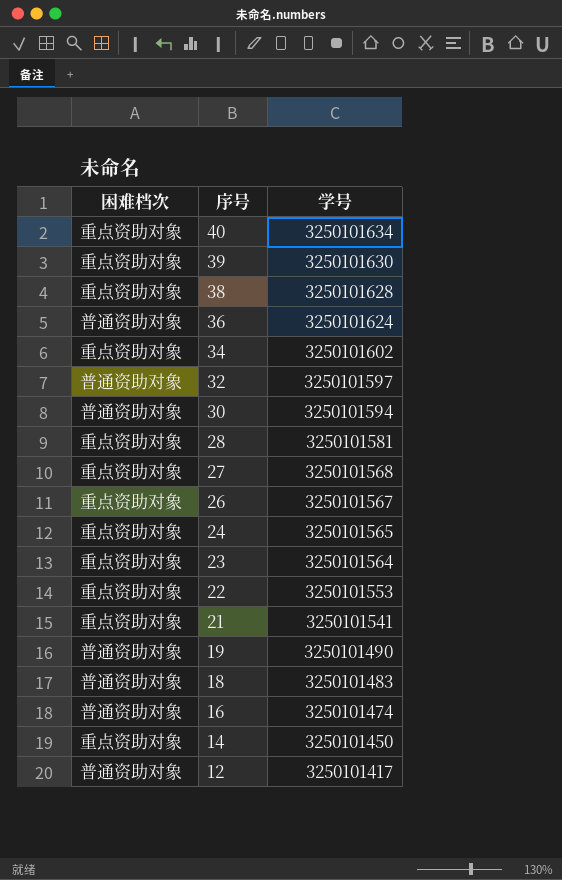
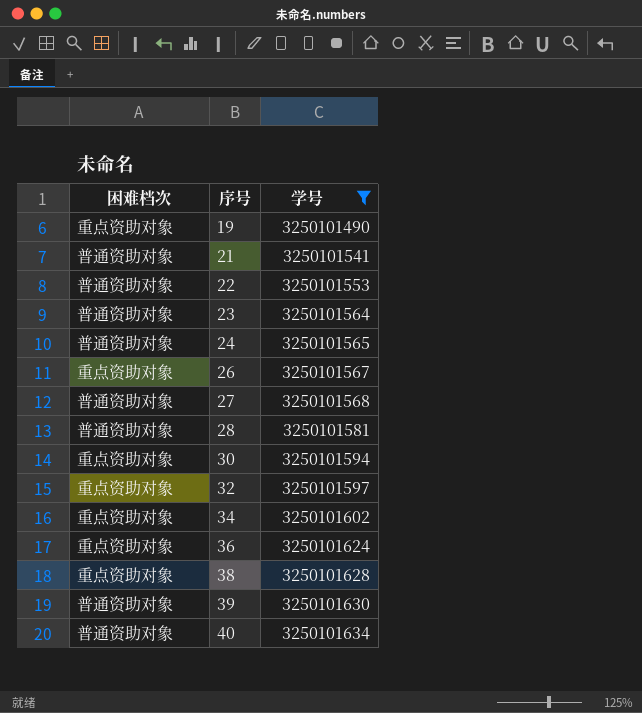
filter: none -> 学号 >= 3250101490
row order: 序号 descending -> 序号 ascending
19 | 困难档次: 普通资助对象 -> 重点资助对象
21 | 困难档次: 重点资助对象 -> 普通资助对象
22 | 困难档次: 重点资助对象 -> 普通资助对象
23 | 困难档次: 重点资助对象 -> 普通资助对象
24 | 困难档次: 重点资助对象 -> 普通资助对象
27 | 困难档次: 重点资助对象 -> 普通资助对象
28 | 困难档次: 重点资助对象 -> 普通资助对象
30 | 困难档次: 普通资助对象 -> 重点资助对象
32 | 困难档次: 普通资助对象 -> 重点资助对象
36 | 困难档次: 普通资助对象 -> 重点资助对象
39 | 困难档次: 重点资助对象 -> 普通资助对象
40 | 困难档次: 重点资助对象 -> 普通资助对象

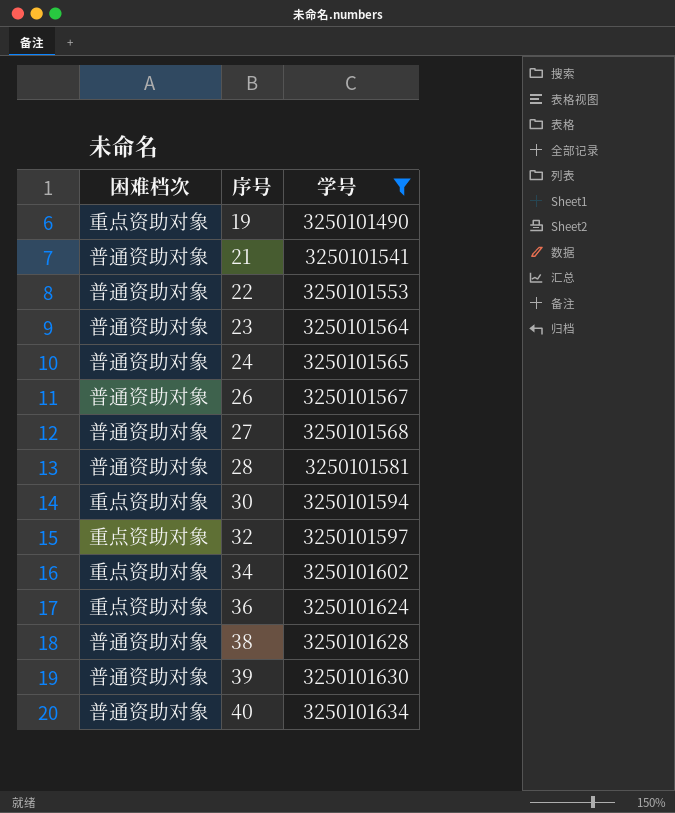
26 | 困难档次: 重点资助对象 -> 普通资助对象
38 | 困难档次: 重点资助对象 -> 普通资助对象

